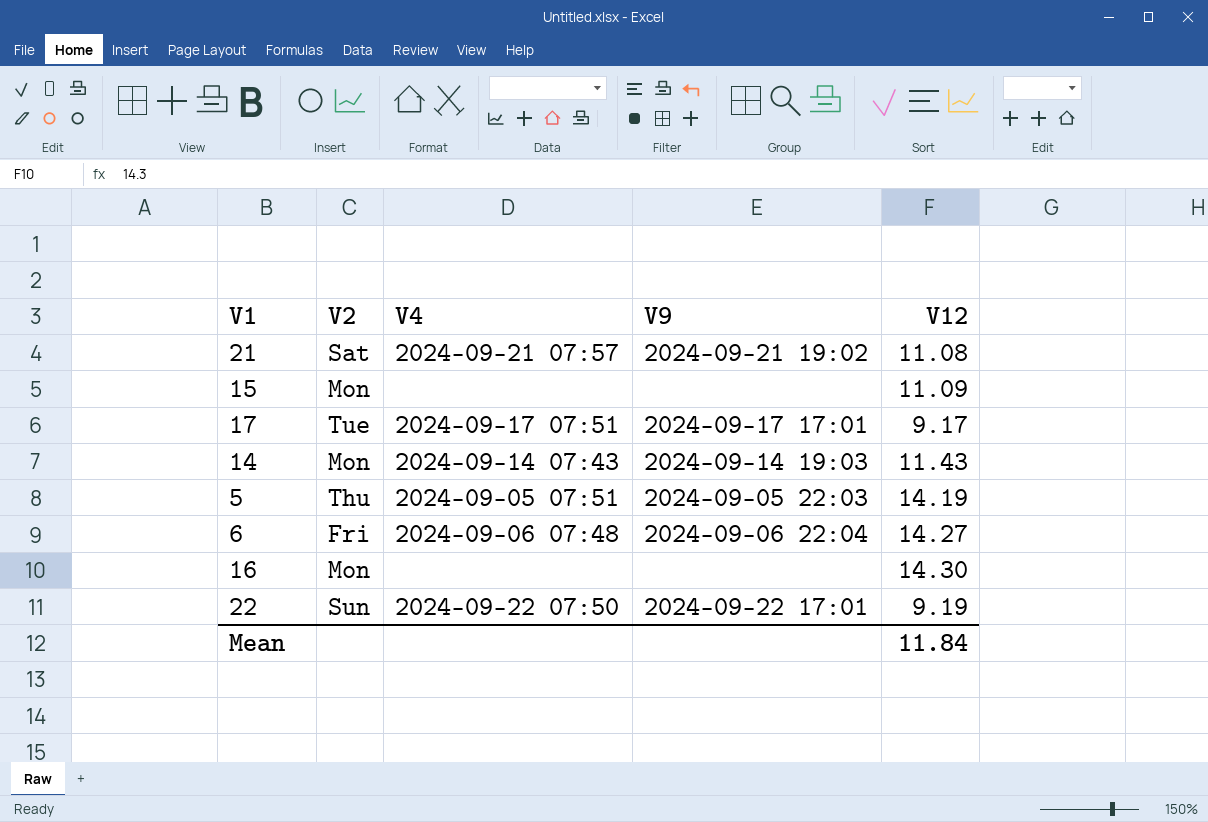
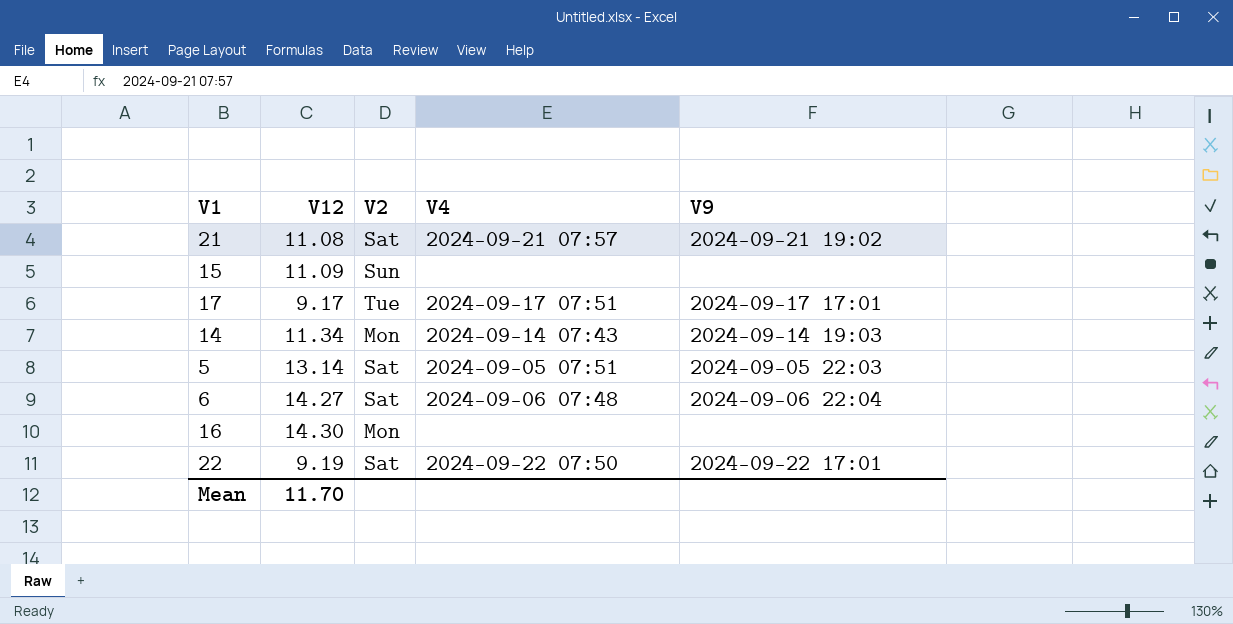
column V12 | position: 5 -> 2
15 | V2: Mon -> Sun
14 | V12: 11.43 -> 11.34
5 | V12: 14.19 -> 13.14
5 | V2: Thu -> Sat
6 | V2: Fri -> Sat
22 | V2: Sun -> Sat
Mean | V12: 11.84 -> 11.70

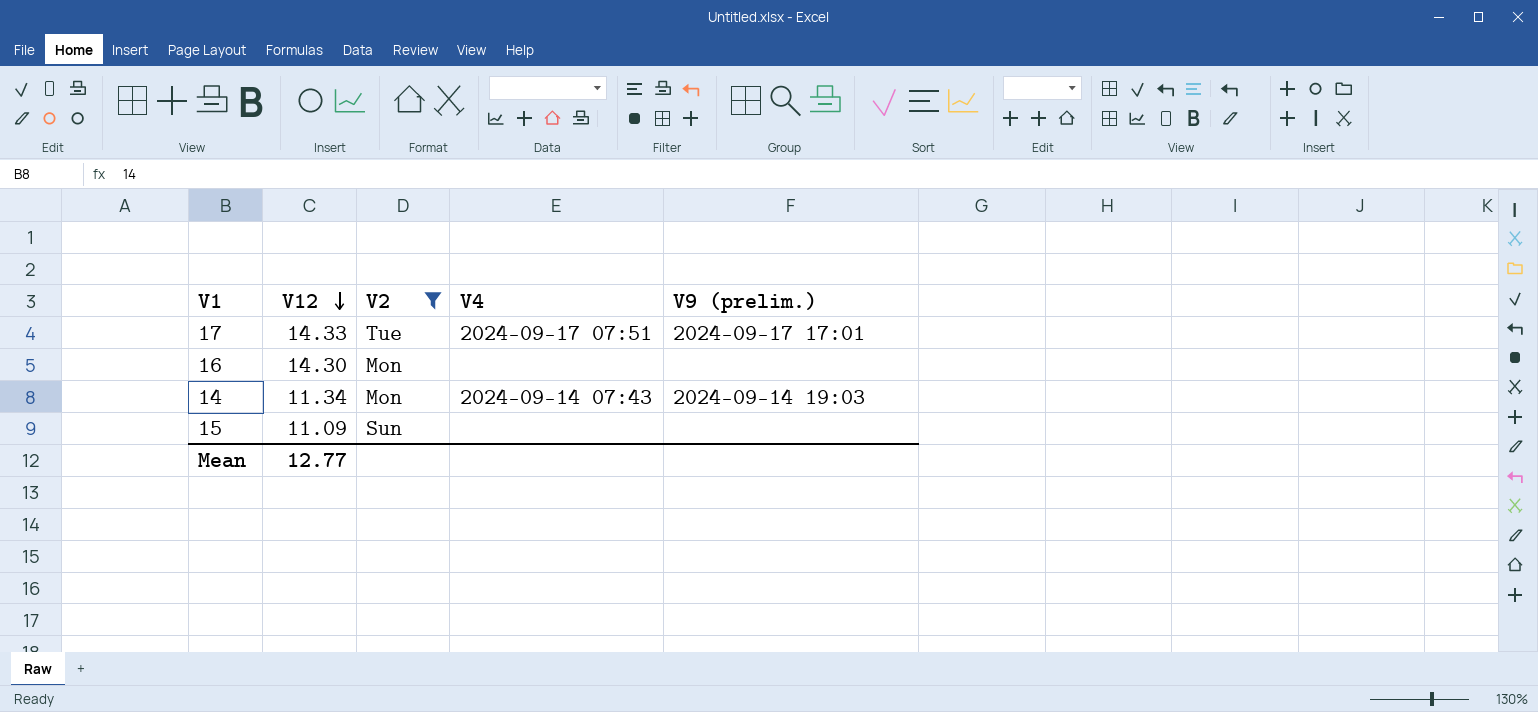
filter: none -> V2 != Sat
row order: none -> V12 descending
column name: V9 -> V9 (prelim.)
17 | V12: 9.17 -> 14.33
Mean | V12: 11.70 -> 12.77

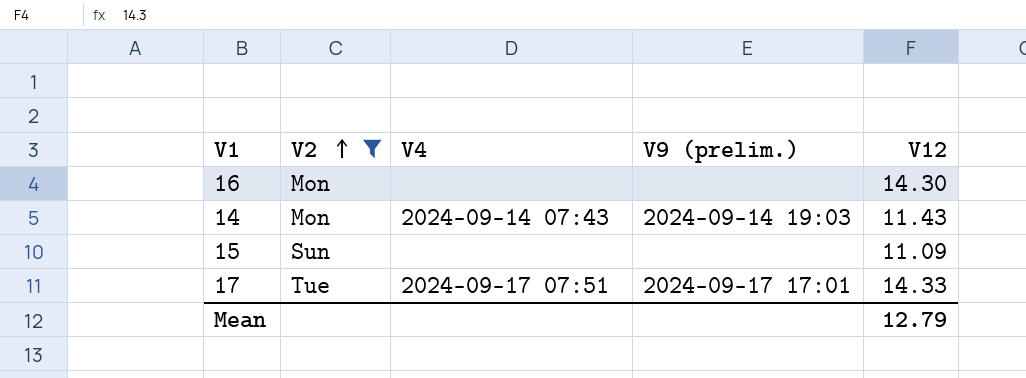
row order: V12 descending -> V2 ascending
column V12 | position: 2 -> 5
14 | V12: 11.34 -> 11.43
Mean | V12: 12.77 -> 12.79

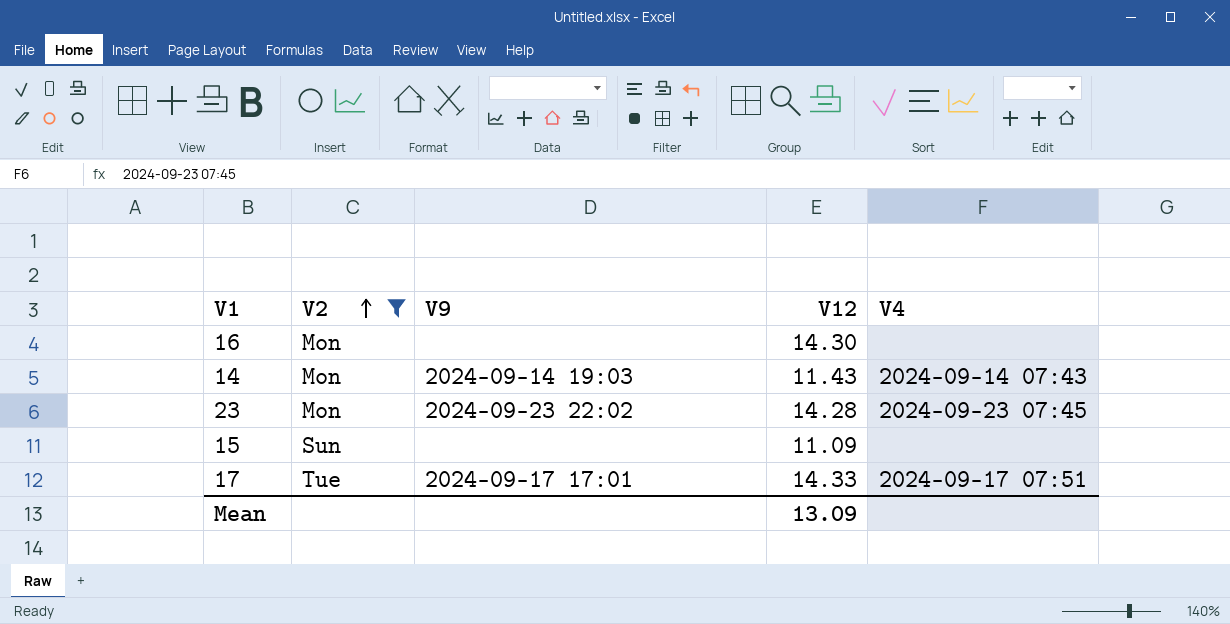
column name: V9 (prelim.) -> V9
column V4 | position: 3 -> 5
row 23: none -> Mon | 2024-09-23 22:02 | 14.28 | 2024-09-23 07:45
Mean | V12: 12.79 -> 13.09

